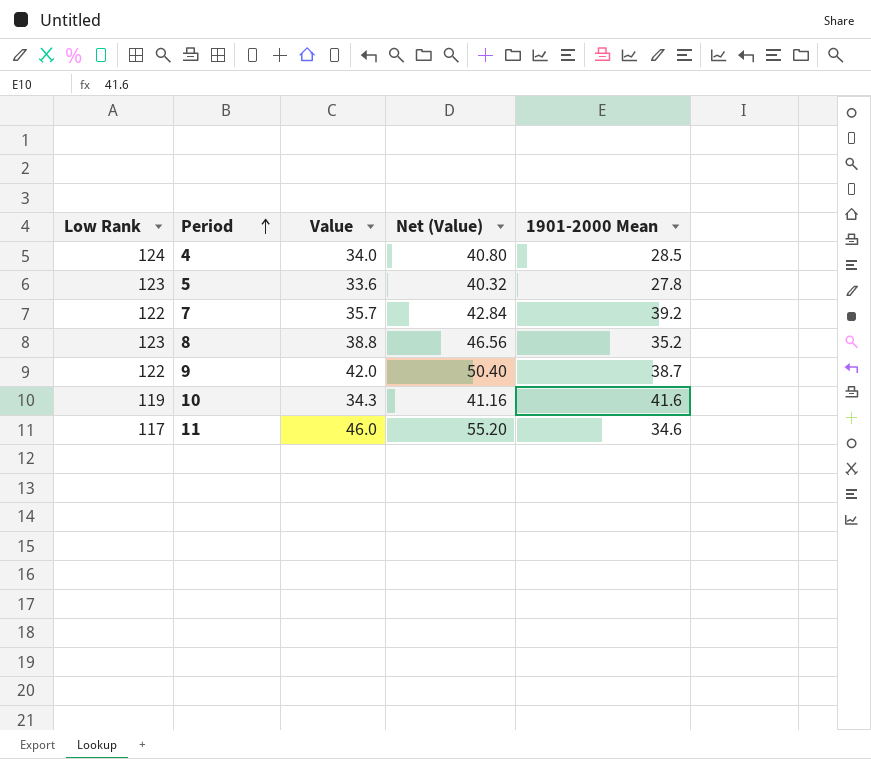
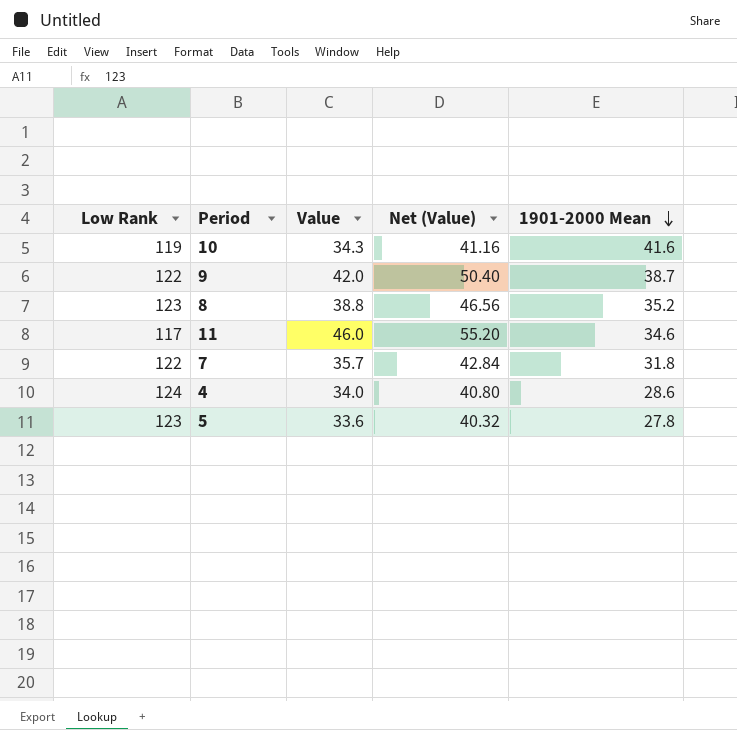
row order: Period ascending -> 1901-2000 Mean descending
7 | 1901-2000 Mean: 39.2 -> 31.8
4 | 1901-2000 Mean: 28.5 -> 28.6

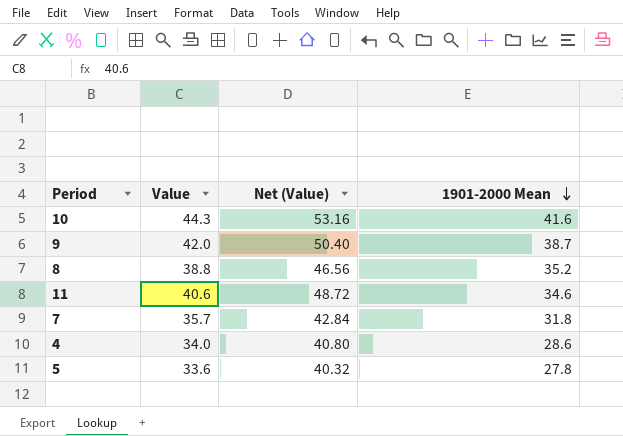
column Low Rank | position: 1 -> none
10 | Value: 34.3 -> 44.3
10 | Net (Value): 41.16 -> 53.16
11 | Value: 46.0 -> 40.6
11 | Net (Value): 55.20 -> 48.72

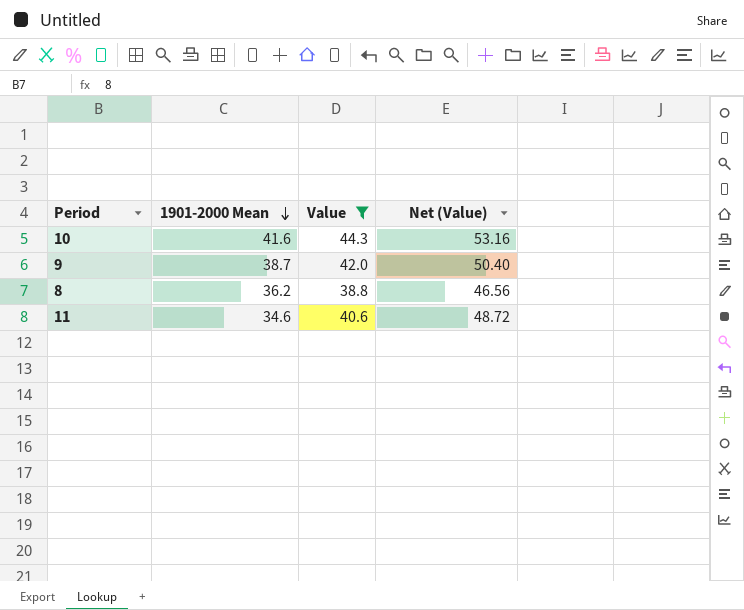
filter: none -> Value >= 38.8
column 1901-2000 Mean | position: 4 -> 2
8 | 1901-2000 Mean: 35.2 -> 36.2

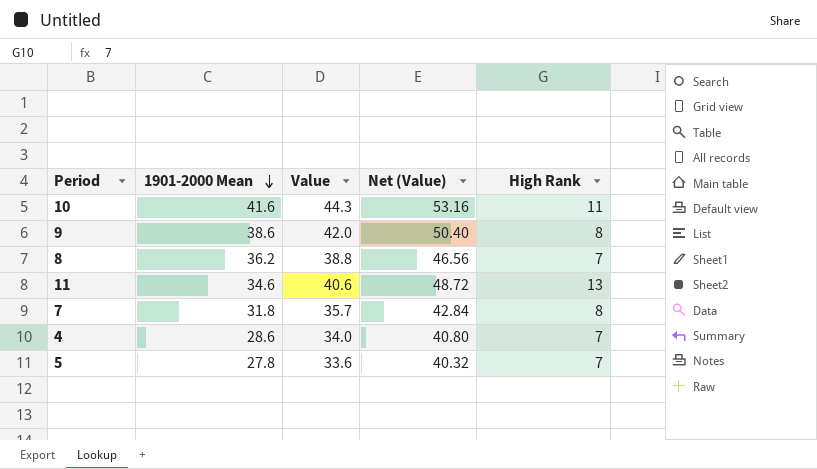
filter: Value >= 38.8 -> none
column High Rank | position: none -> 5
9 | 1901-2000 Mean: 38.7 -> 38.6

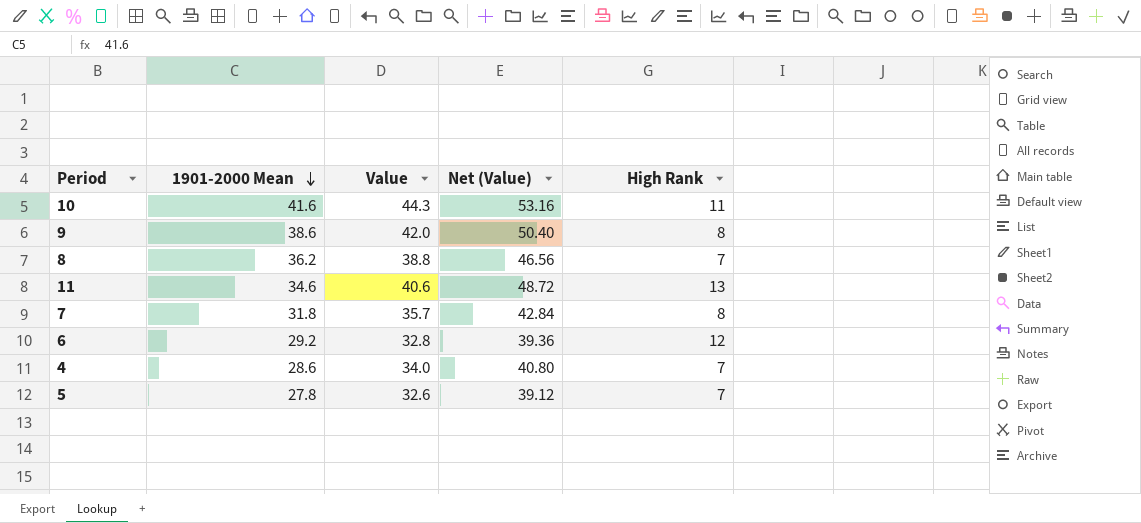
row 6: none -> 29.2 | 32.8 | 39.36 | 12
5 | Value: 33.6 -> 32.6
5 | Net (Value): 40.32 -> 39.12

